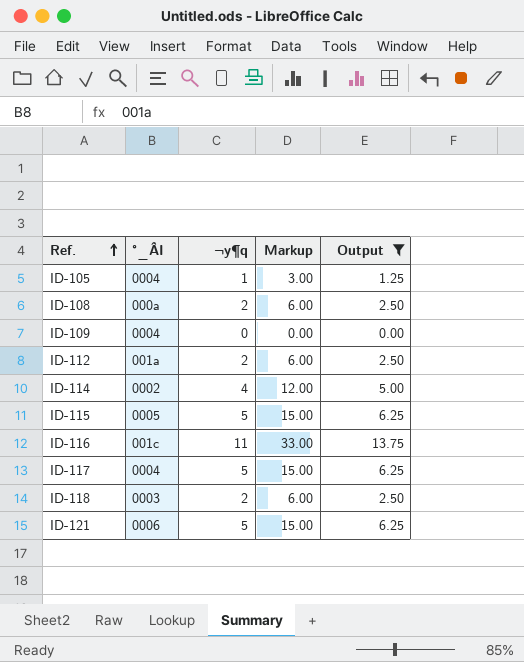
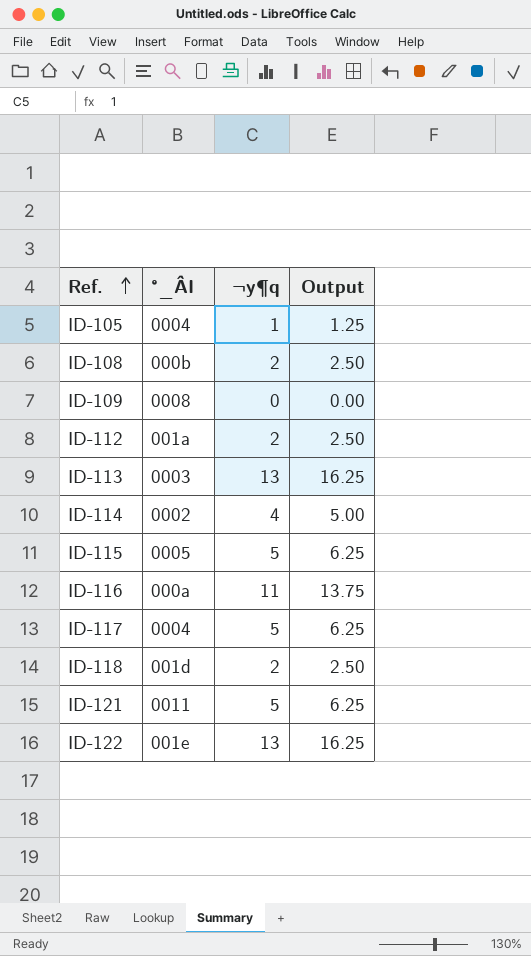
filter: Output != 16.25 -> none
column Markup | formula: [¬y¶q] * 3 -> none
ID-108 | °_ÂI: 000a -> 000b
ID-109 | °_ÂI: 0004 -> 0008
ID-116 | °_ÂI: 001c -> 000a
ID-118 | °_ÂI: 0003 -> 001d
ID-121 | °_ÂI: 0006 -> 0011

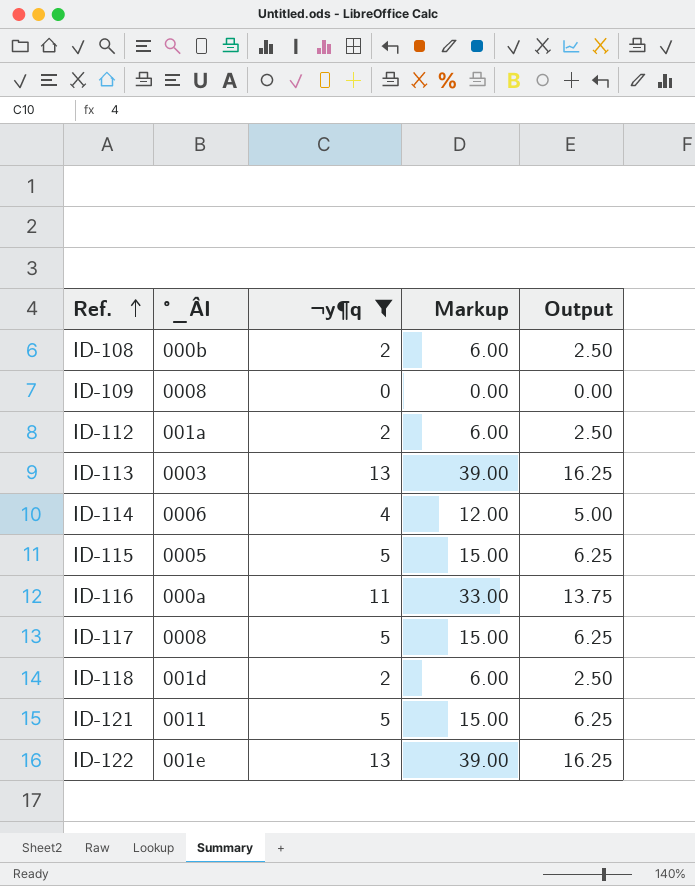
filter: none -> ¬y¶q != 1
column Markup | formula: none -> [¬y¶q] * 3
ID-114 | °_ÂI: 0002 -> 0006
ID-117 | °_ÂI: 0004 -> 0008

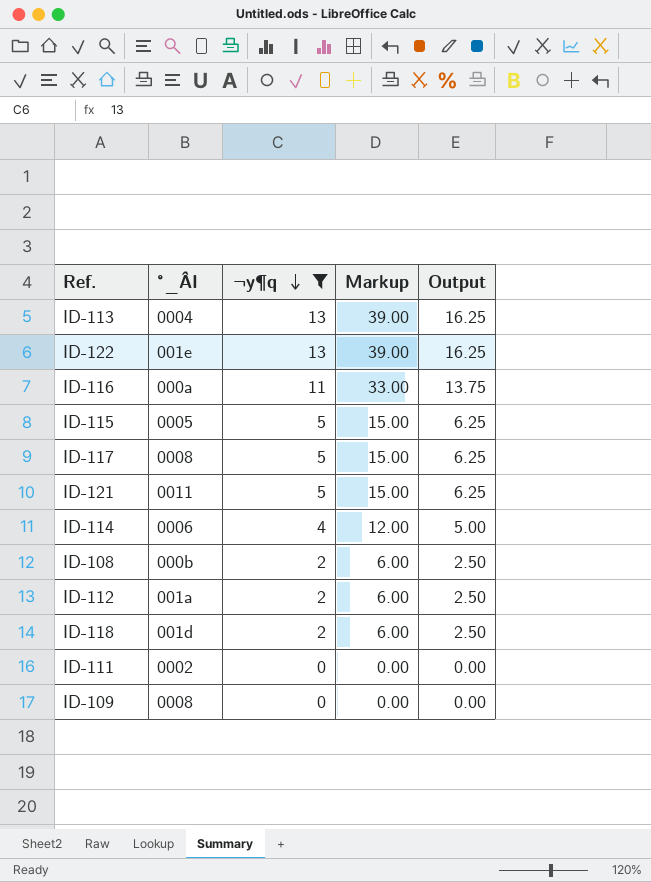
row order: Ref. ascending -> ¬y¶q descending
ID-113 | °_ÂI: 0003 -> 0004
row ID-111: none -> 0002 | 0 | 0.00 | 0.00

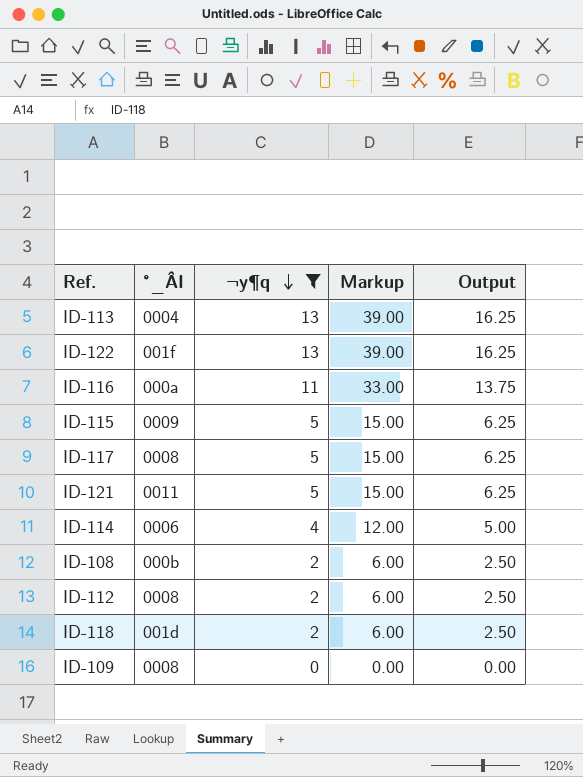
row ID-111: 0002 | 0 | 0.00 | 0.00 -> none
ID-122 | °_ÂI: 001e -> 001f
ID-115 | °_ÂI: 0005 -> 0009
ID-112 | °_ÂI: 001a -> 0008

